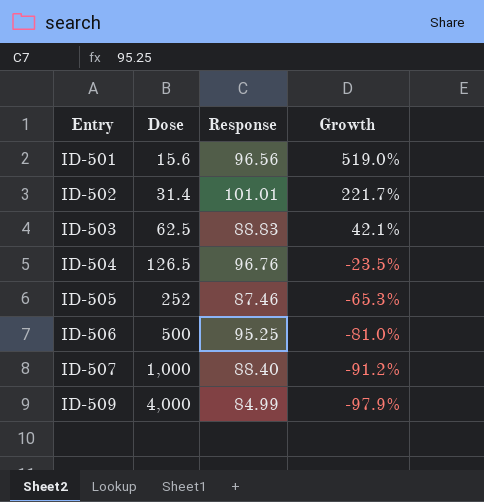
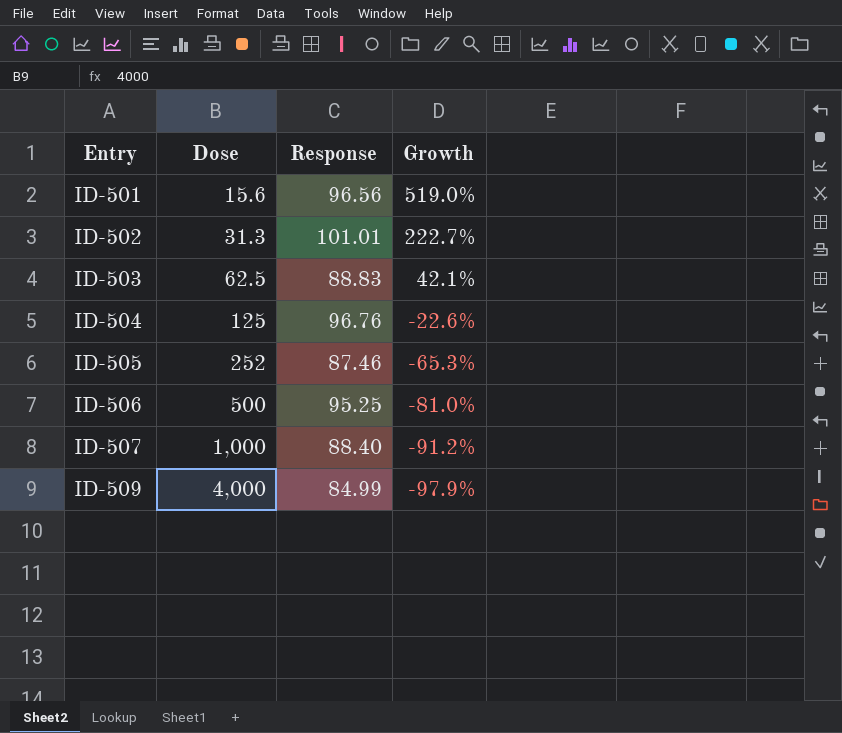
ID-502 | Dose: 31.4 -> 31.3
ID-502 | Growth: 221.7% -> 222.7%
ID-504 | Dose: 126.5 -> 125
ID-504 | Growth: -23.5% -> -22.6%

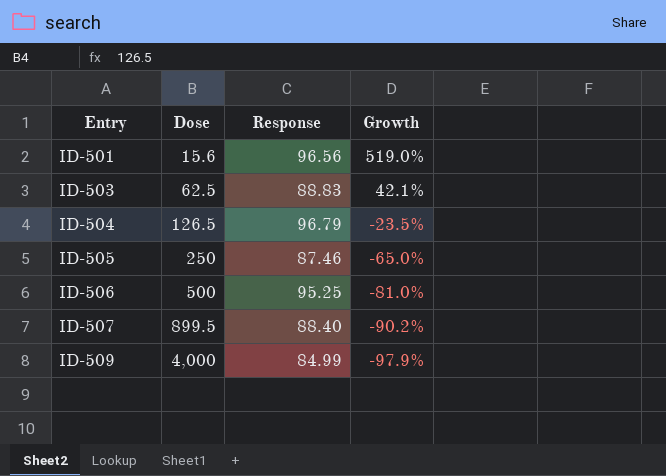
row ID-502: 31.3 | 101.01 | 222.7% -> none
ID-504 | Dose: 125 -> 126.5
ID-504 | Response: 96.76 -> 96.79
ID-504 | Growth: -22.6% -> -23.5%
ID-505 | Dose: 252 -> 250
ID-505 | Growth: -65.3% -> -65.0%
ID-507 | Dose: 1,000 -> 899.5
ID-507 | Growth: -91.2% -> -90.2%

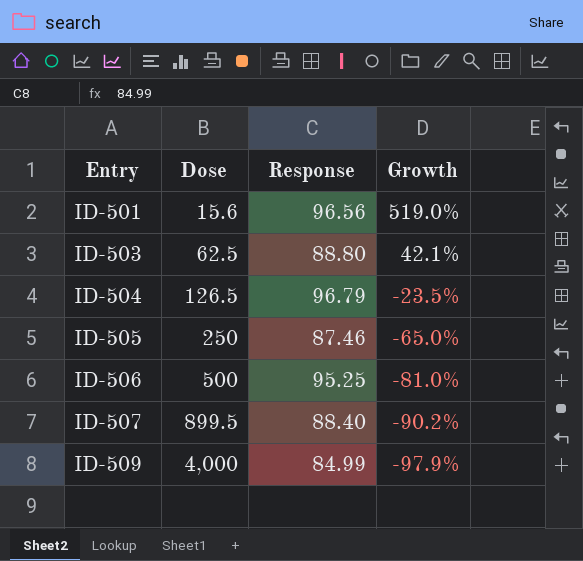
ID-503 | Response: 88.83 -> 88.80

